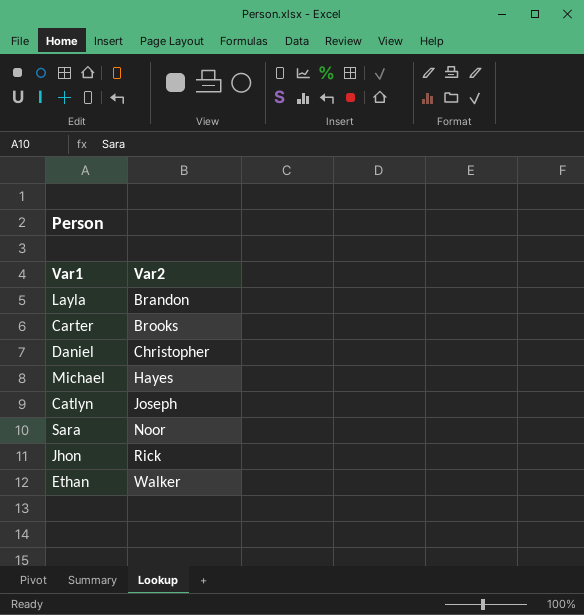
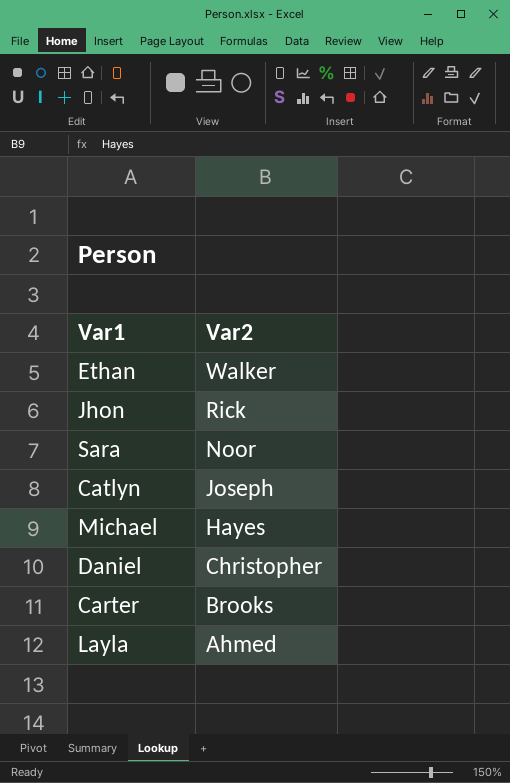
row order: Var2 ascending -> Var2 descending
Layla | Var2: Brandon -> Ahmed

